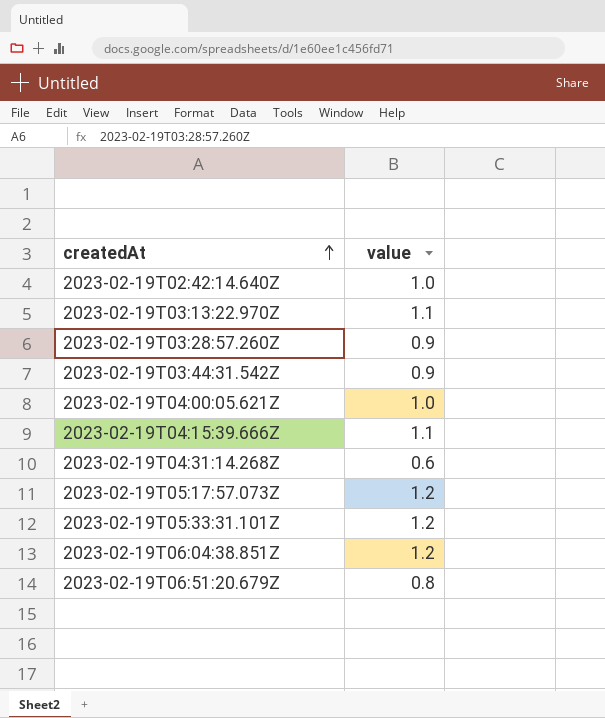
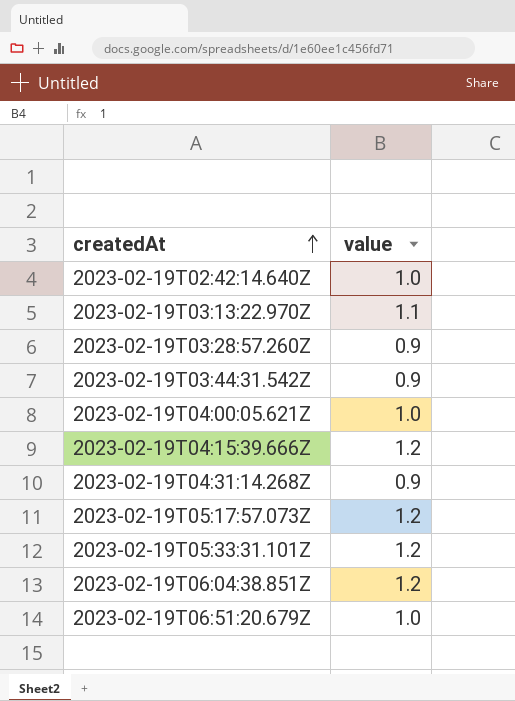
2023-02-19T04:15:39.666Z | value: 1.1 -> 1.2
2023-02-19T04:31:14.268Z | value: 0.6 -> 0.9
2023-02-19T06:51:20.679Z | value: 0.8 -> 1.0

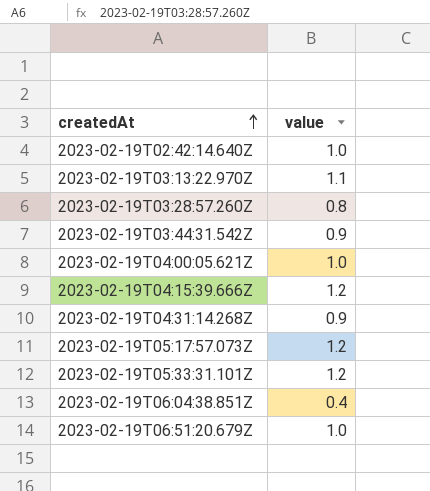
2023-02-19T03:28:57.260Z | value: 0.9 -> 0.8
2023-02-19T06:04:38.851Z | value: 1.2 -> 0.4

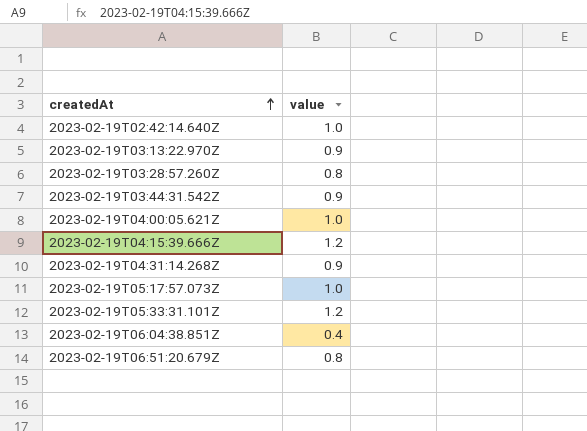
2023-02-19T03:13:22.970Z | value: 1.1 -> 0.9
2023-02-19T05:17:57.073Z | value: 1.2 -> 1.0
2023-02-19T06:51:20.679Z | value: 1.0 -> 0.8

